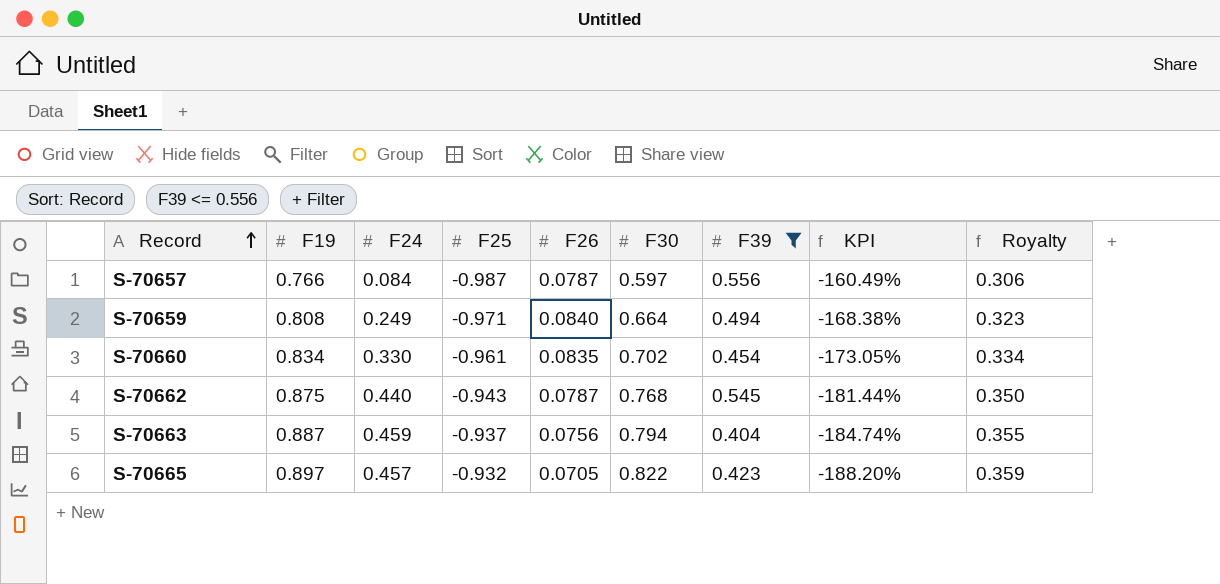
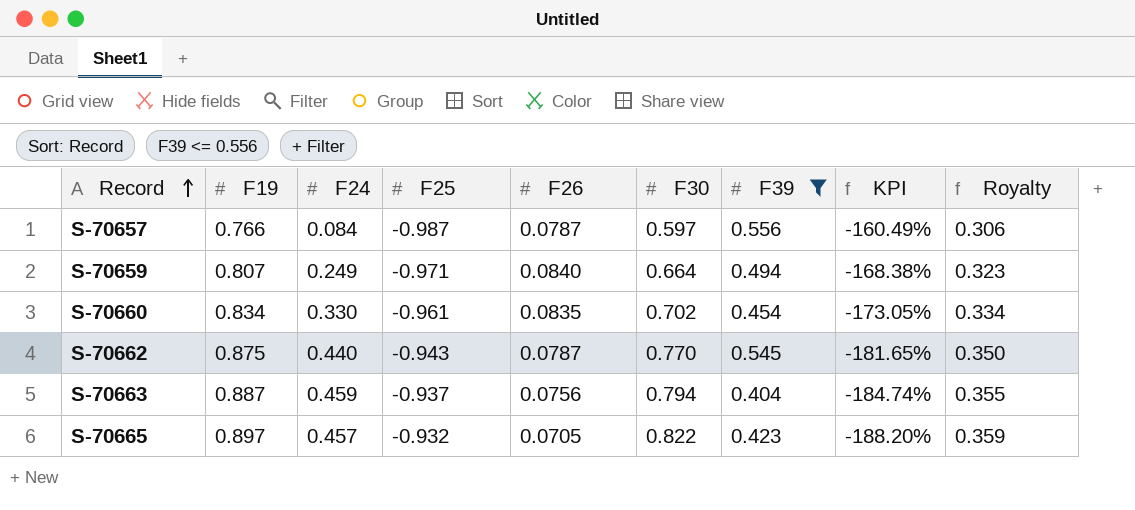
S-70659 | F19: 0.808 -> 0.807
S-70662 | F30: 0.768 -> 0.770
S-70662 | KPI: -181.44% -> -181.65%

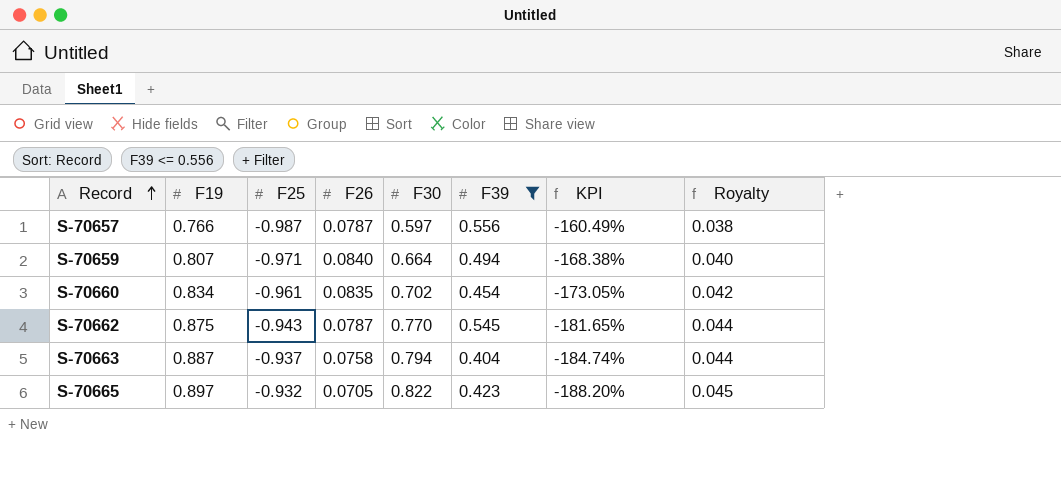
column F24 | position: 3 -> none
column Royalty | formula: [F19] * 0.4 -> [F19] * 0.05
S-70663 | F26: 0.0756 -> 0.0758

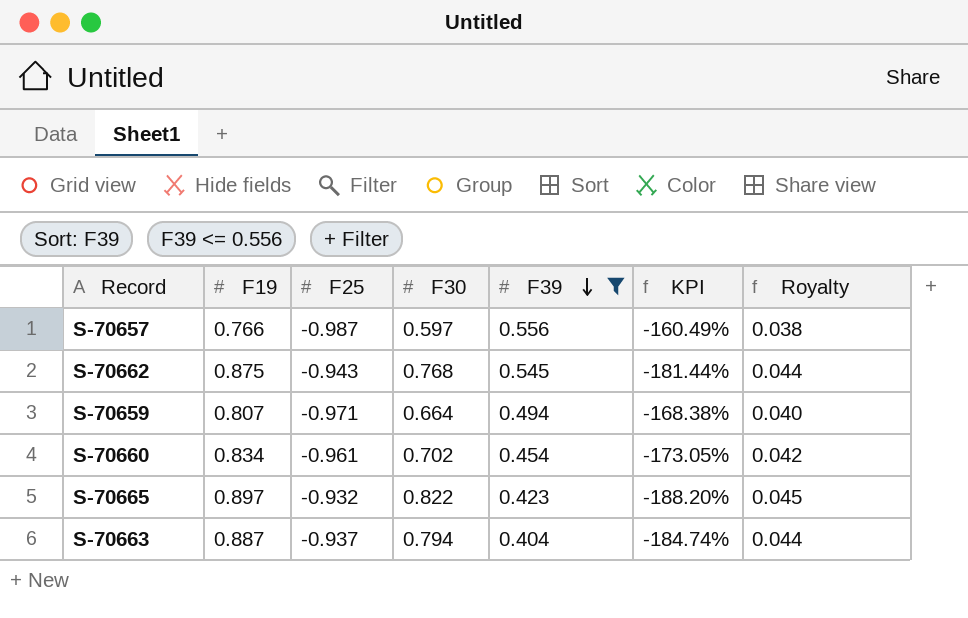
row order: Record ascending -> F39 descending
column F26 | position: 4 -> none
S-70662 | F30: 0.770 -> 0.768
S-70662 | KPI: -181.65% -> -181.44%

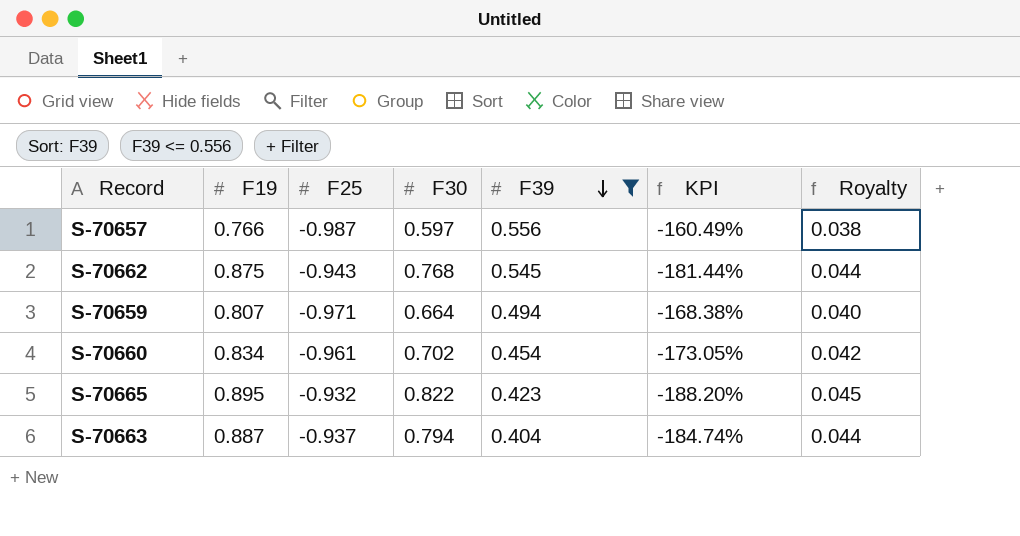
S-70665 | F19: 0.897 -> 0.895

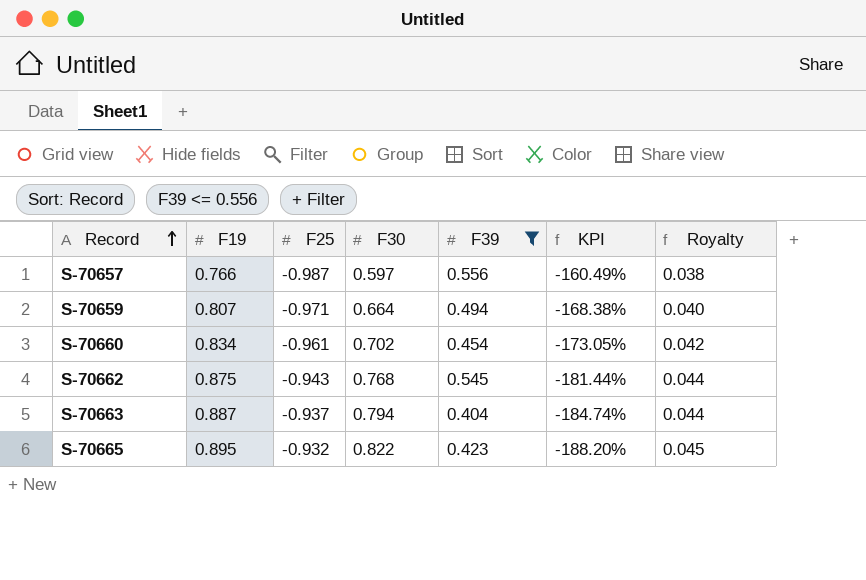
row order: F39 descending -> Record ascending

